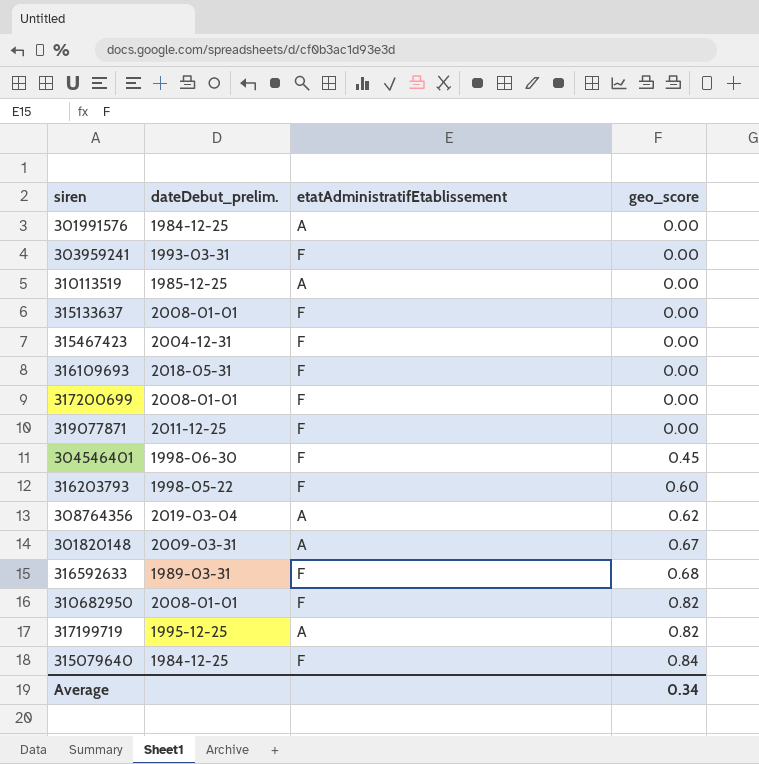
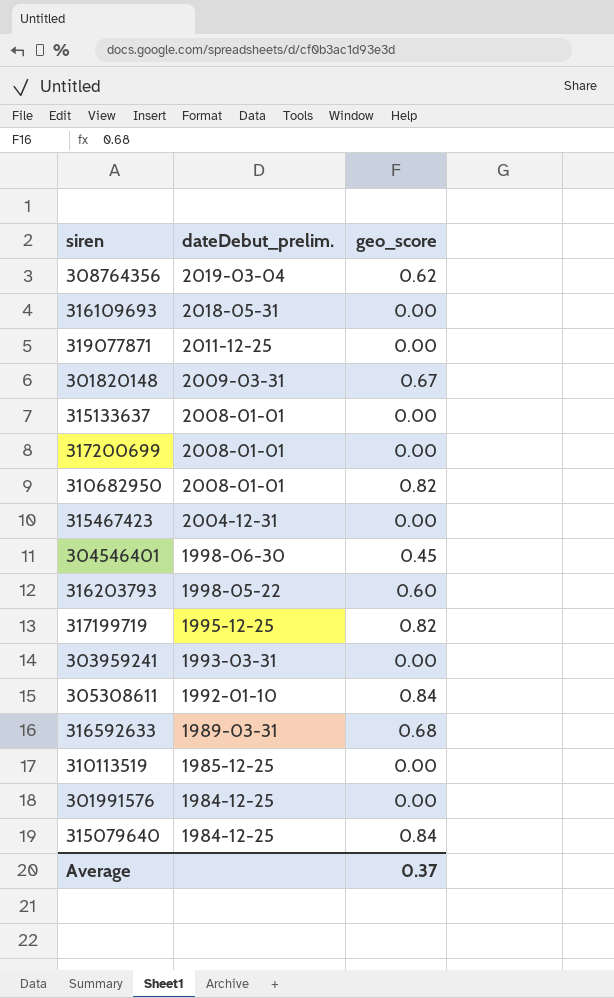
row order: geo_score ascending -> dateDebut_prelim. descending
column etatAdministratifEtablissement | position: 3 -> none
row 305308611: none -> 1992-01-10 | 0.84
Average | geo_score: 0.34 -> 0.37

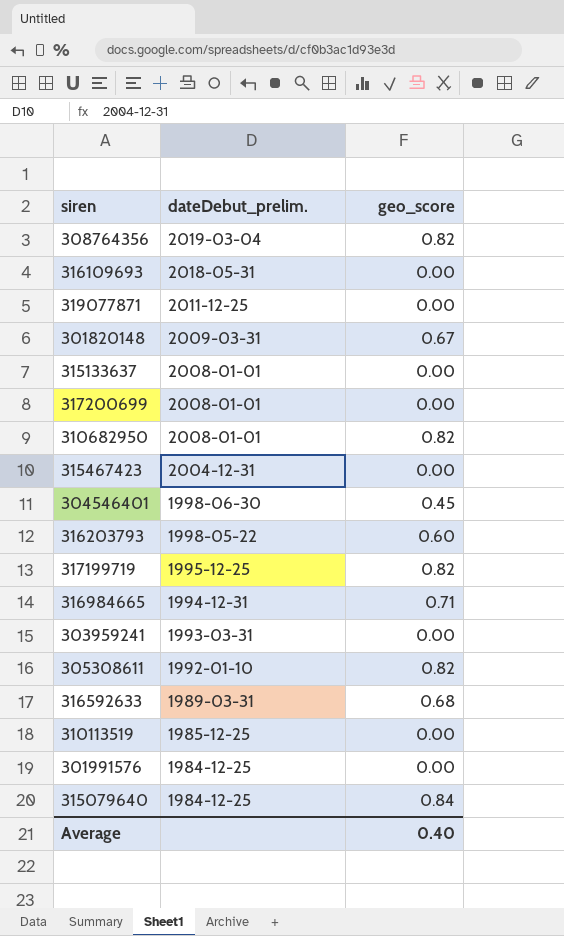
308764356 | geo_score: 0.62 -> 0.82
row 316984665: none -> 1994-12-31 | 0.71
305308611 | geo_score: 0.84 -> 0.82
Average | geo_score: 0.37 -> 0.40

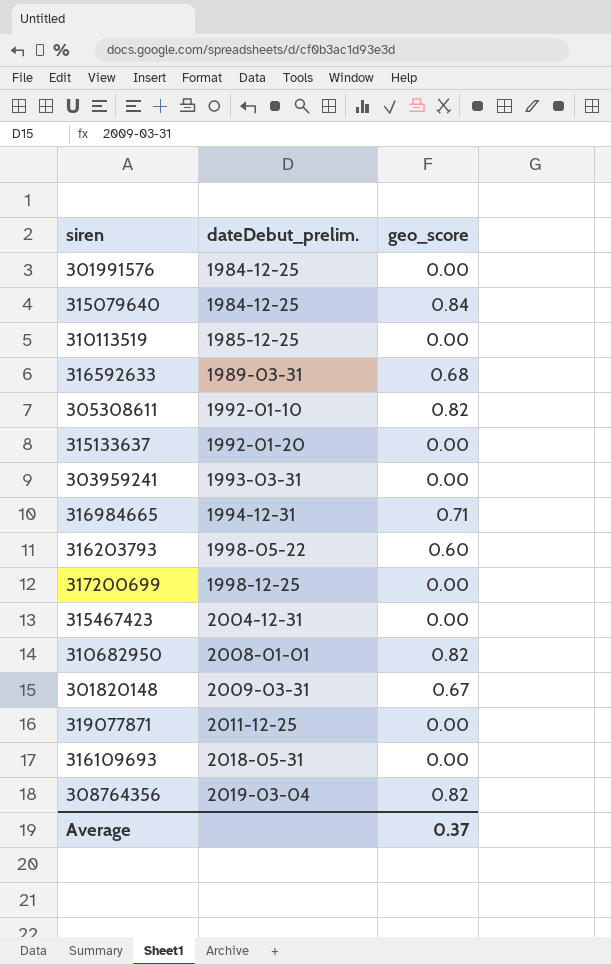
row order: dateDebut_prelim. descending -> dateDebut_prelim. ascending
row 304546401: 1998-06-30 | 0.45 -> none
row 317199719: 1995-12-25 | 0.82 -> none
315133637 | dateDebut_prelim.: 2008-01-01 -> 1992-01-20
317200699 | dateDebut_prelim.: 2008-01-01 -> 1998-12-25
Average | geo_score: 0.40 -> 0.37

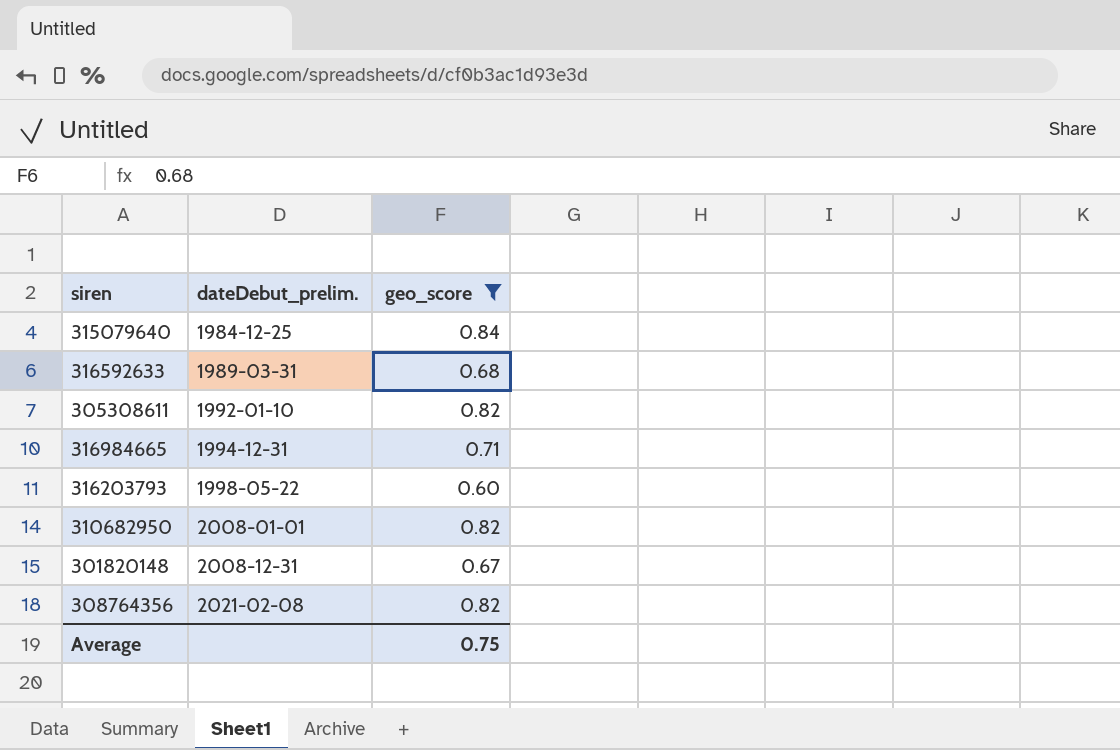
filter: none -> geo_score != 0.00
301820148 | dateDebut_prelim.: 2009-03-31 -> 2008-12-31
308764356 | dateDebut_prelim.: 2019-03-04 -> 2021-02-08
Average | geo_score: 0.37 -> 0.75

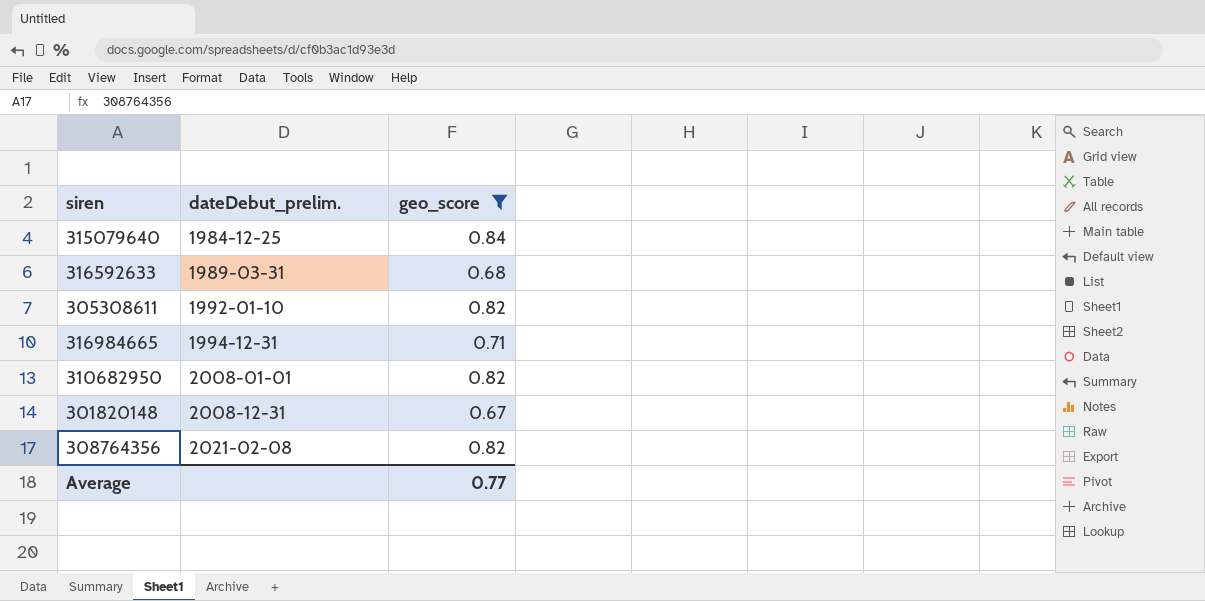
row 316203793: 1998-05-22 | 0.60 -> none
Average | geo_score: 0.75 -> 0.77

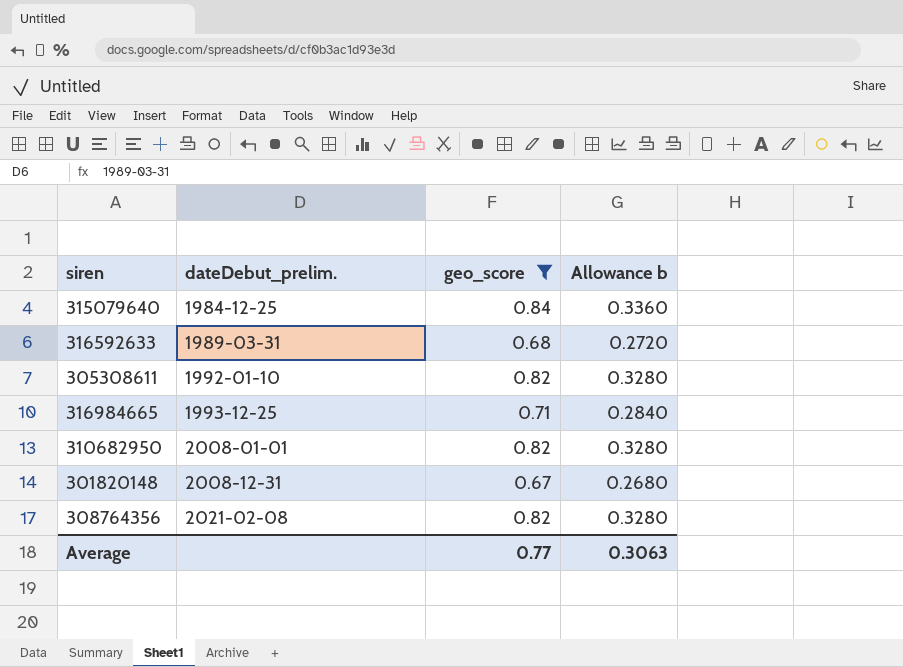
column Allowance b | formula: none -> [geo_score] * 0.4
316984665 | dateDebut_prelim.: 1994-12-31 -> 1993-12-25

